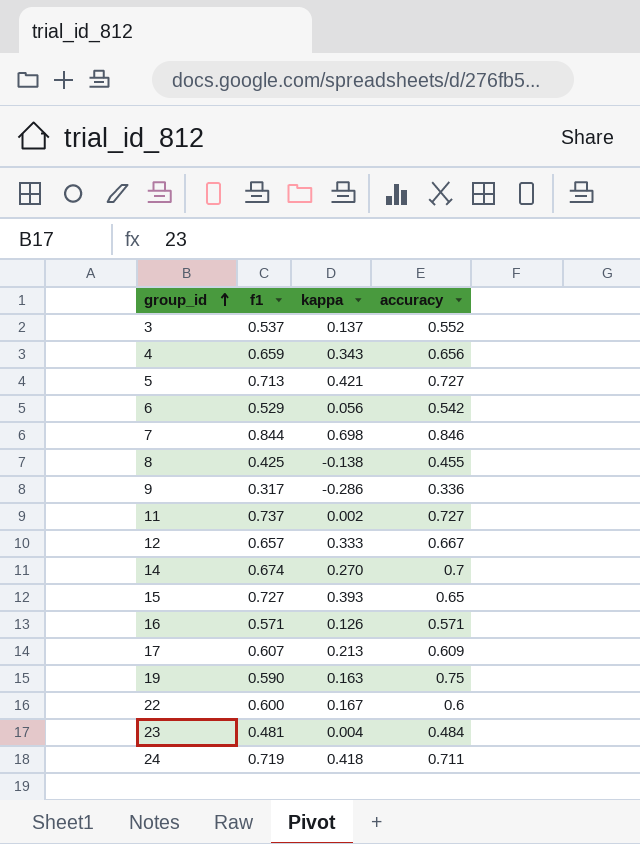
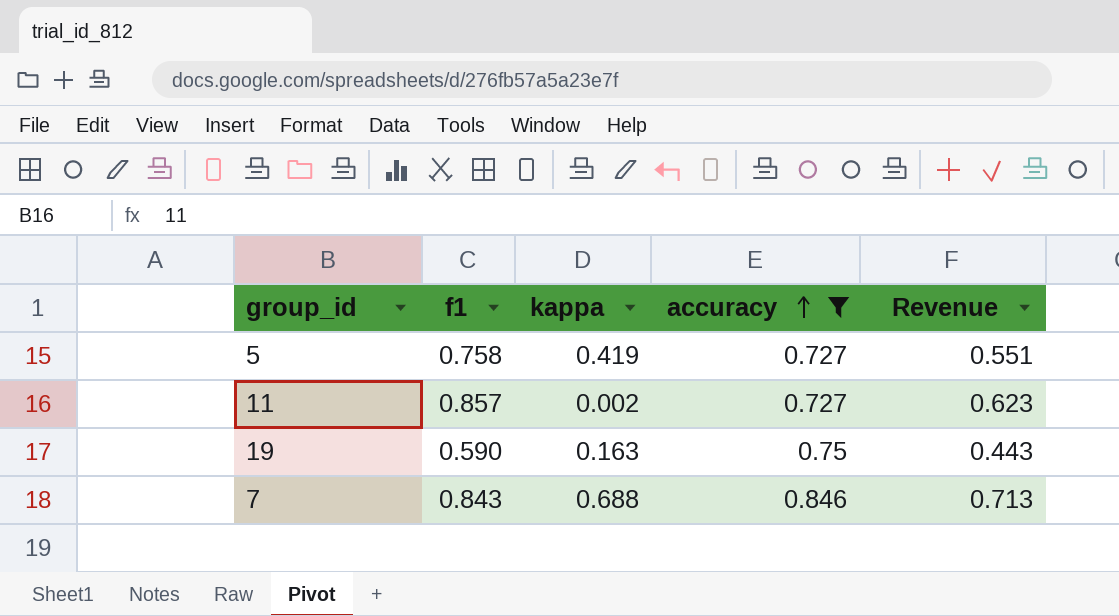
filter: none -> accuracy >= 0.727
row order: group_id ascending -> accuracy ascending
column Revenue | formula: none -> [f1] * [accuracy]
5 | f1: 0.713 -> 0.758
5 | kappa: 0.421 -> 0.419
11 | f1: 0.737 -> 0.857
7 | f1: 0.844 -> 0.843
7 | kappa: 0.698 -> 0.688

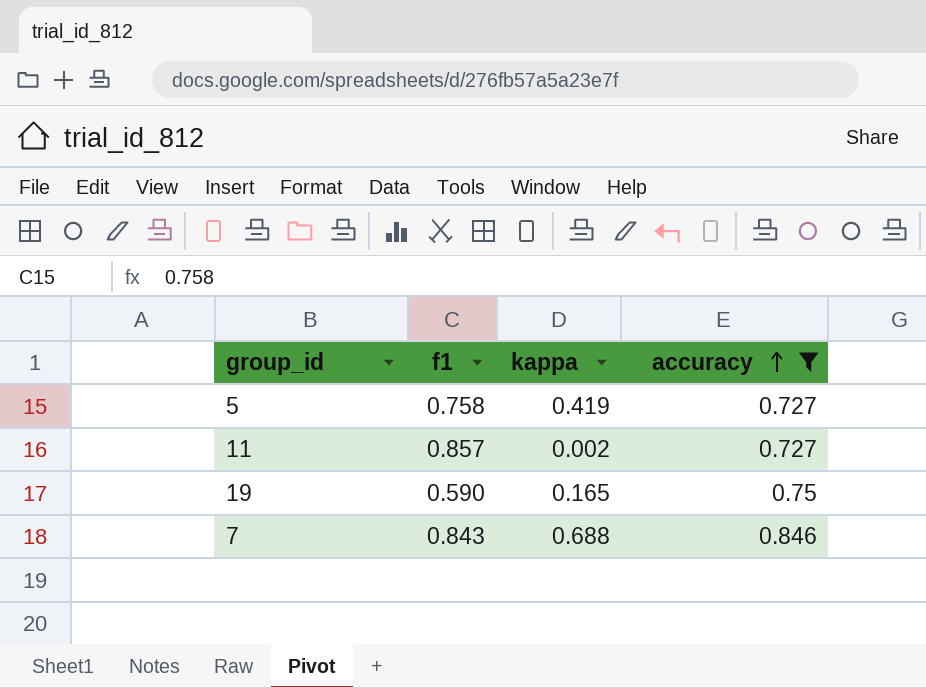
column Revenue | formula: [f1] * [accuracy] -> none
19 | kappa: 0.163 -> 0.165

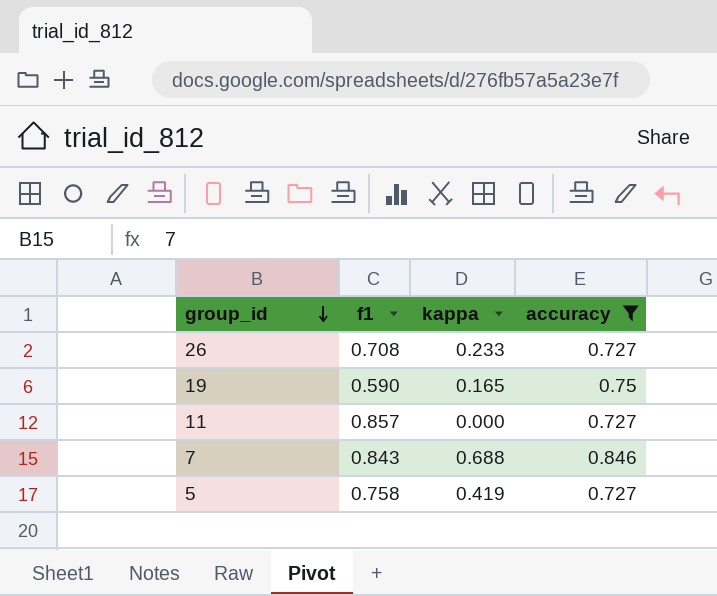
row order: accuracy ascending -> group_id descending
row 26: none -> 0.708 | 0.233 | 0.727
11 | kappa: 0.002 -> 0.000

